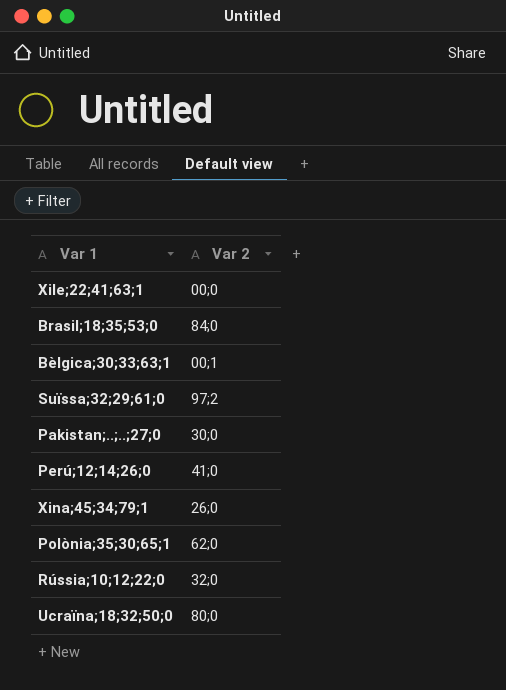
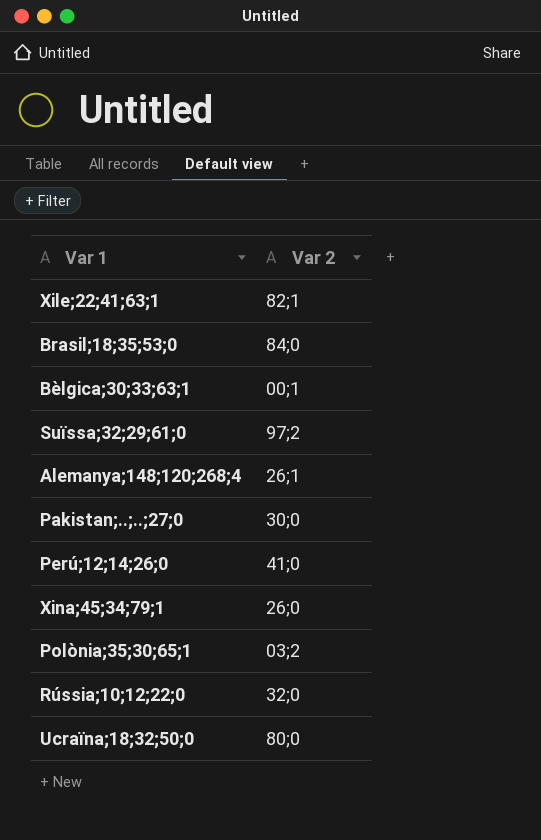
Xile;22;41;63;1 | Var 2: 00;0 -> 82;1
row Alemanya;148;120;268;4: none -> 26;1
Polònia;35;30;65;1 | Var 2: 62;0 -> 03;2

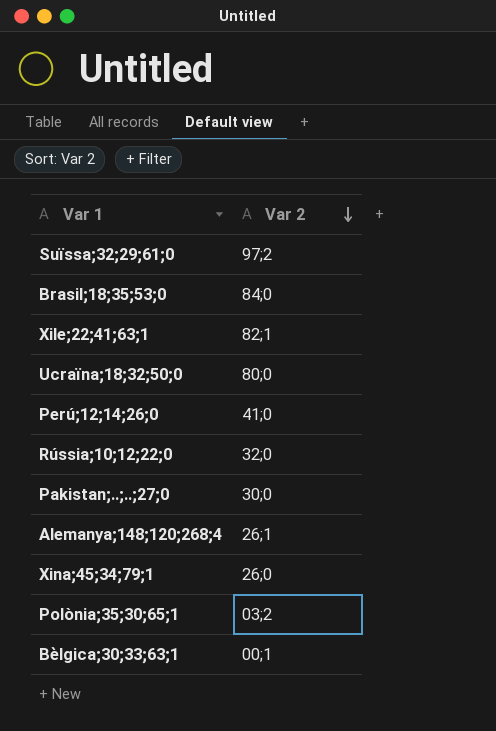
row order: none -> Var 2 descending

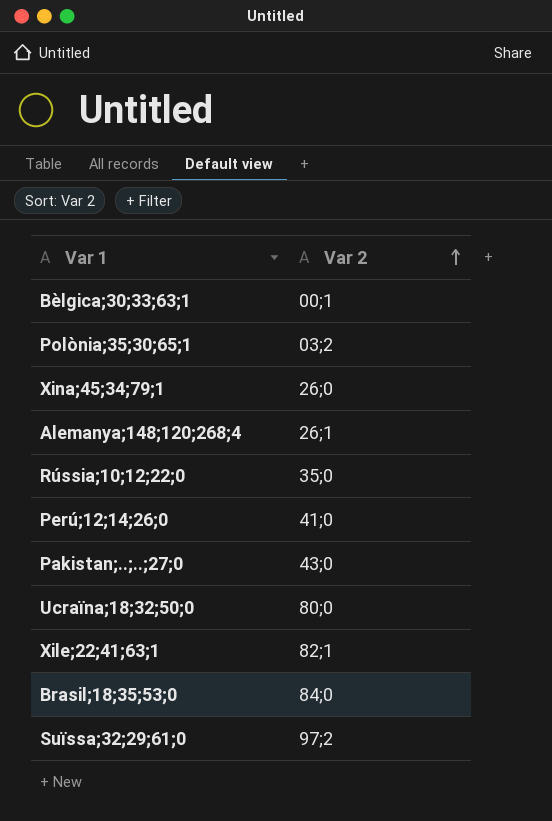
row order: Var 2 descending -> Var 2 ascending
Rússia;10;12;22;0 | Var 2: 32;0 -> 35;0
Pakistan;..;..;27;0 | Var 2: 30;0 -> 43;0

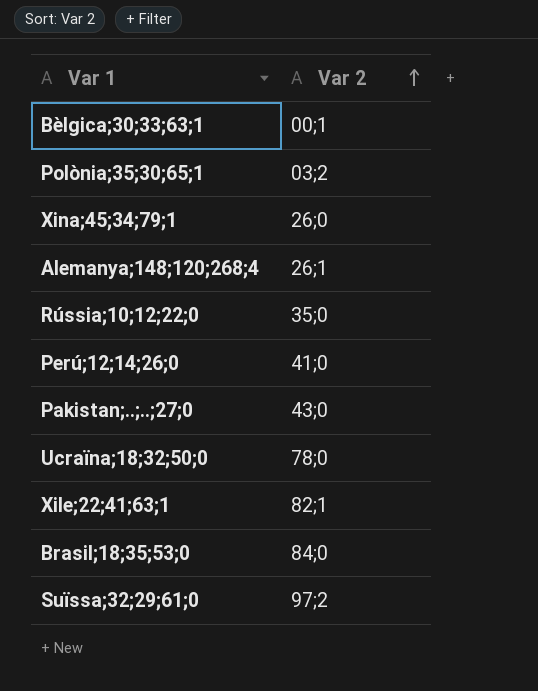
Ucraïna;18;32;50;0 | Var 2: 80;0 -> 78;0

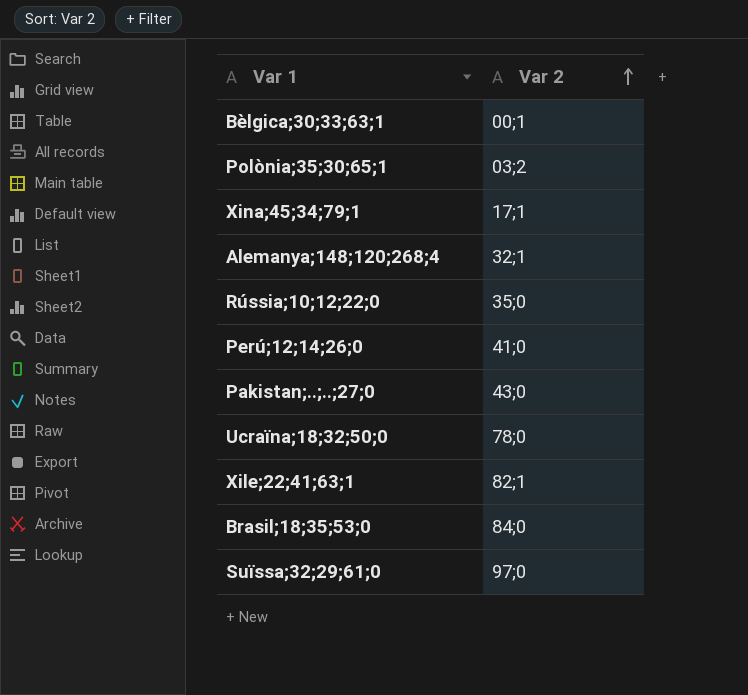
Xina;45;34;79;1 | Var 2: 26;0 -> 17;1
Alemanya;148;120;268;4 | Var 2: 26;1 -> 32;1
Suïssa;32;29;61;0 | Var 2: 97;2 -> 97;0

